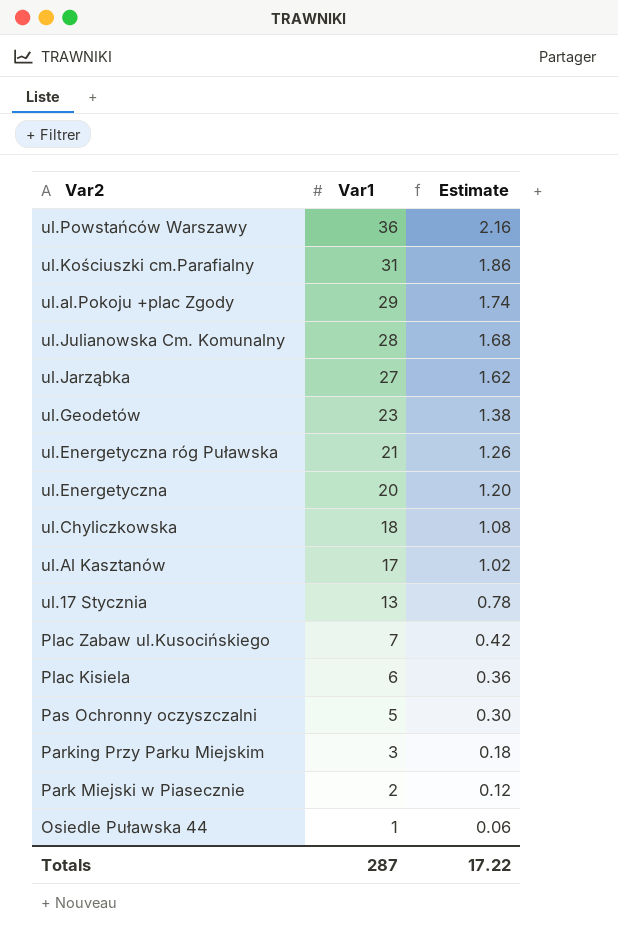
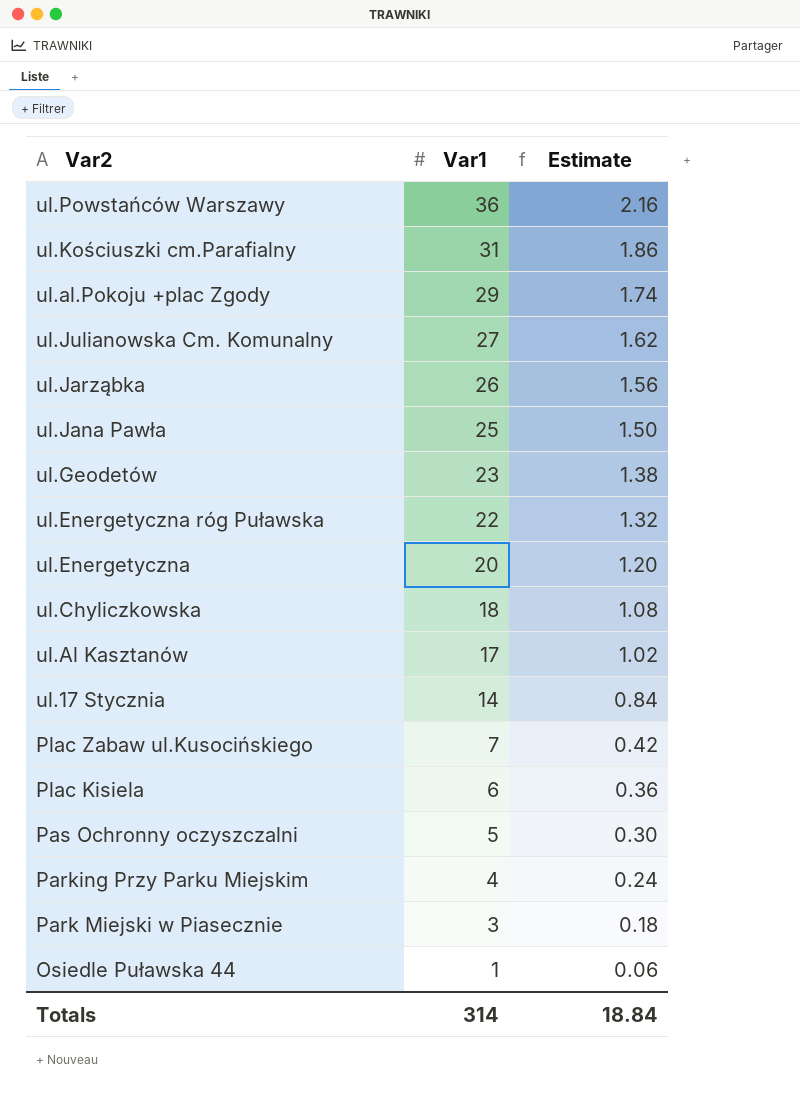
ul.Julianowska Cm. Komunalny | Var1: 28 -> 27
ul.Julianowska Cm. Komunalny | Estimate: 1.68 -> 1.62
ul.Jarząbka | Var1: 27 -> 26
ul.Jarząbka | Estimate: 1.62 -> 1.56
row ul.Jana Pawła: none -> 25 | 1.50
ul.Energetyczna róg Puławska | Var1: 21 -> 22
ul.Energetyczna róg Puławska | Estimate: 1.26 -> 1.32
ul.17 Stycznia | Var1: 13 -> 14
ul.17 Stycznia | Estimate: 0.78 -> 0.84
Parking Przy Parku Miejskim | Var1: 3 -> 4
Parking Przy Parku Miejskim | Estimate: 0.18 -> 0.24
Park Miejski w Piasecznie | Var1: 2 -> 3
Park Miejski w Piasecznie | Estimate: 0.12 -> 0.18
Totals | Var1: 287 -> 314
Totals | Estimate: 17.22 -> 18.84

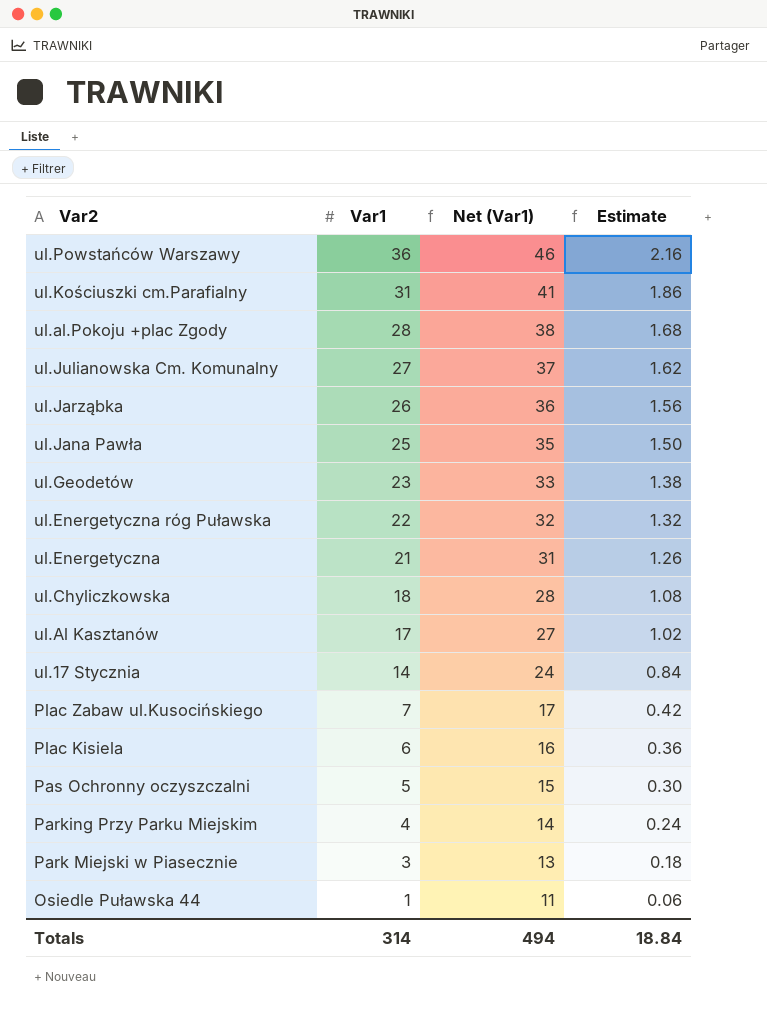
column Net (Var1) | formula: none -> [Var1] + 10
ul.al.Pokoju +plac Zgody | Var1: 29 -> 28
ul.al.Pokoju +plac Zgody | Estimate: 1.74 -> 1.68
ul.Energetyczna | Var1: 20 -> 21
ul.Energetyczna | Estimate: 1.20 -> 1.26

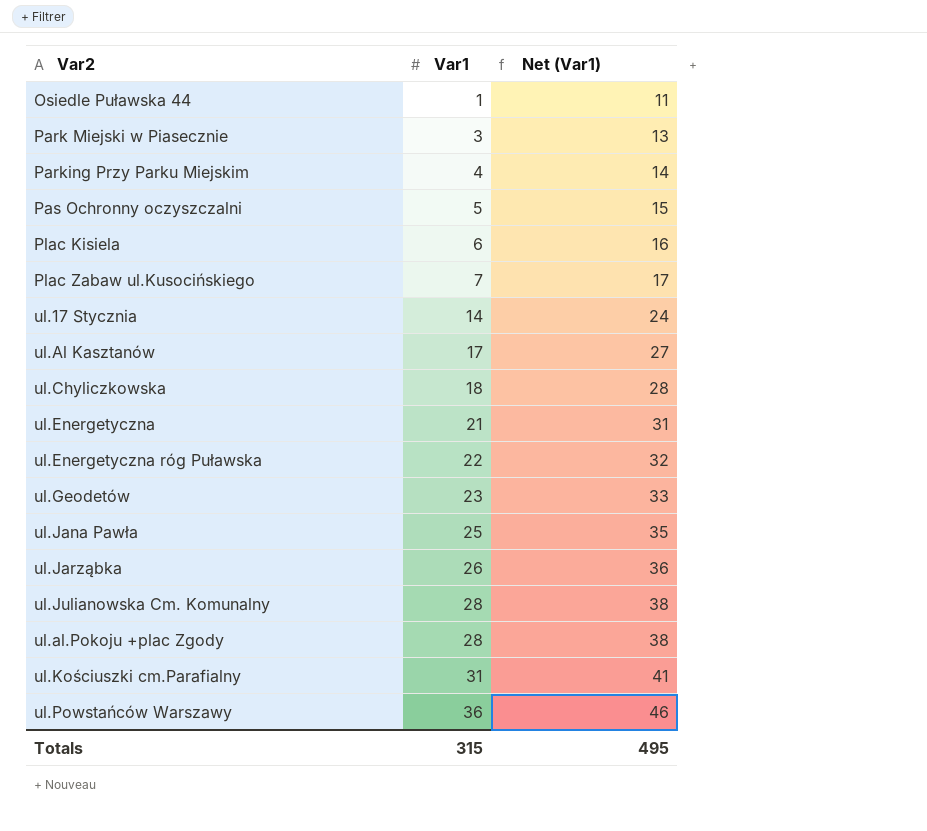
row order: Var1 descending -> Var1 ascending
column Estimate | formula: [Var1] * 0.06 -> none
ul.Julianowska Cm. Komunalny | Var1: 27 -> 28
ul.Julianowska Cm. Komunalny | Net (Var1): 37 -> 38
Totals | Var1: 314 -> 315
Totals | Net (Var1): 494 -> 495

